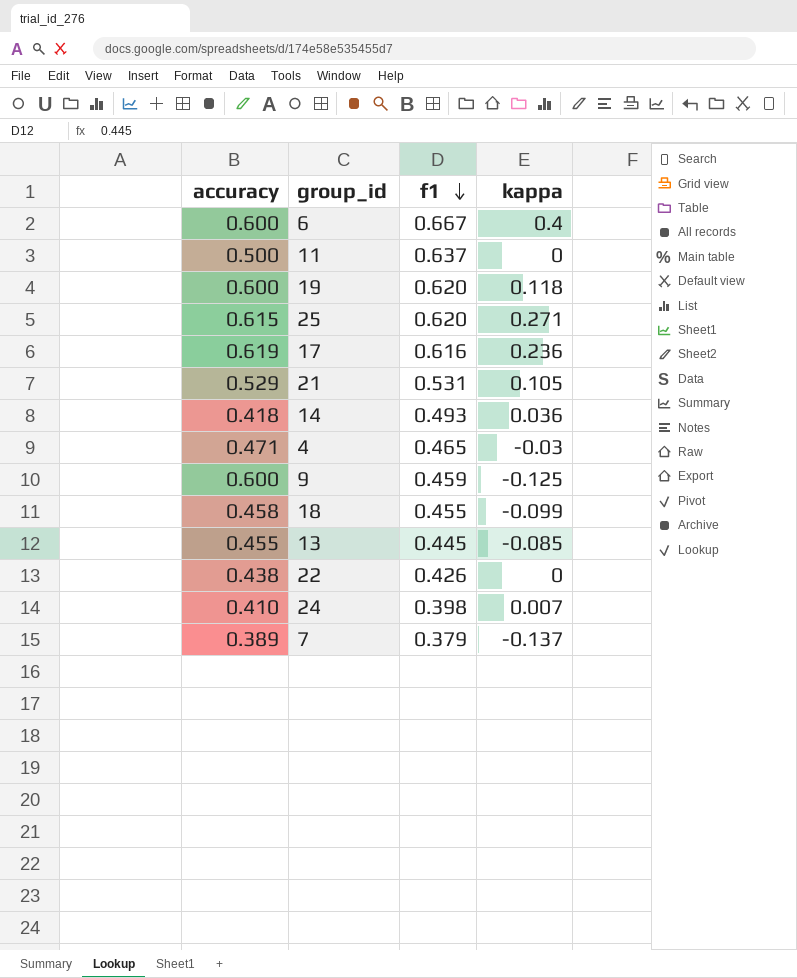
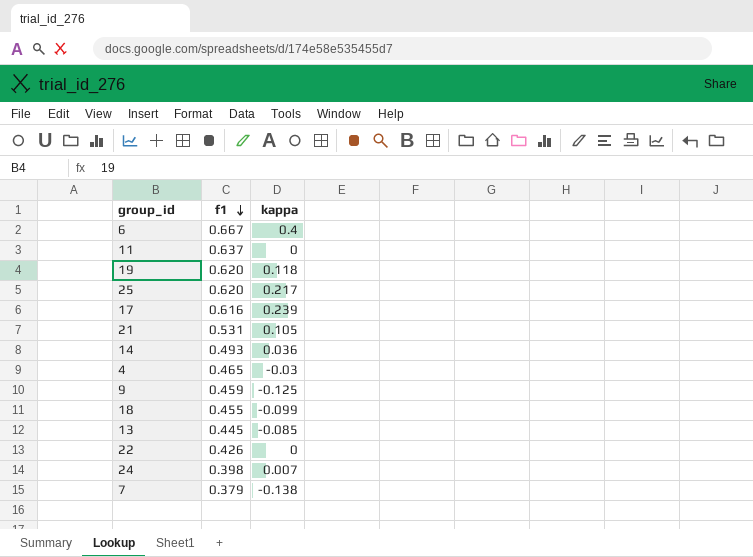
column accuracy | position: 1 -> none
25 | kappa: 0.271 -> 0.217
17 | kappa: 0.236 -> 0.239
7 | kappa: -0.137 -> -0.138

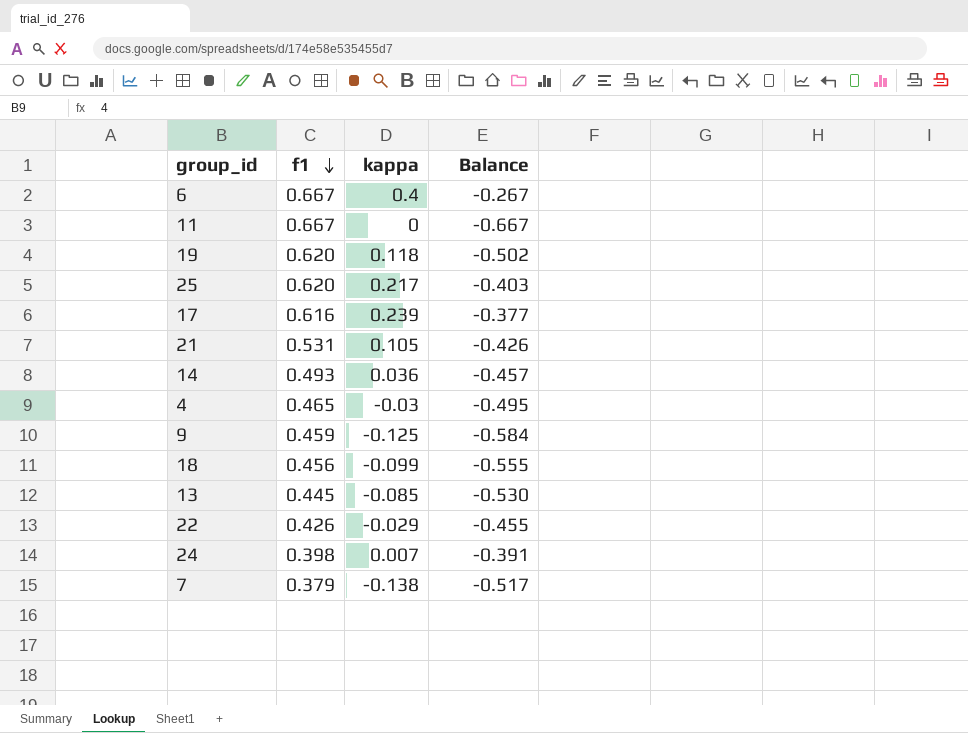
column Balance | formula: none -> [kappa] - [f1]
11 | f1: 0.637 -> 0.667
18 | f1: 0.455 -> 0.456
22 | kappa: 0 -> -0.029

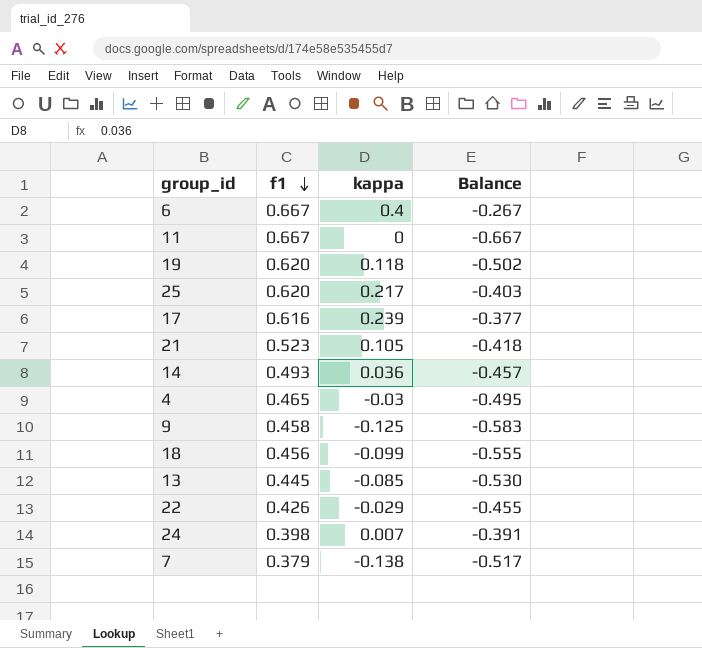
21 | f1: 0.531 -> 0.523
21 | Balance: -0.426 -> -0.418
9 | f1: 0.459 -> 0.458
9 | Balance: -0.584 -> -0.583

